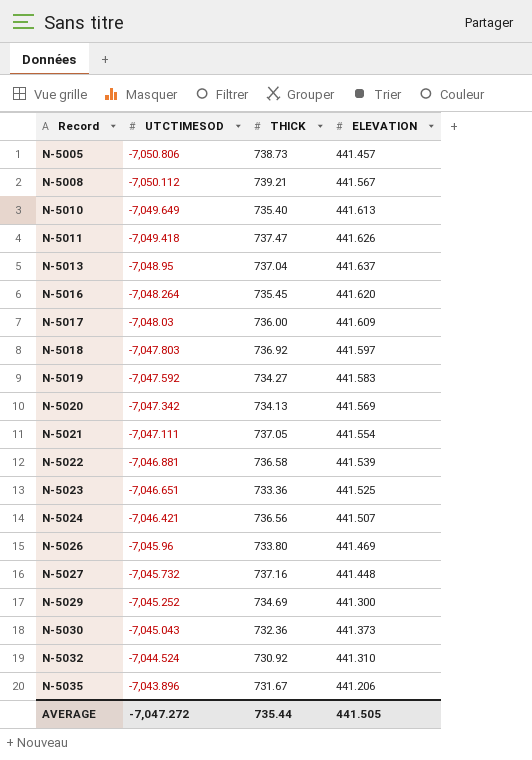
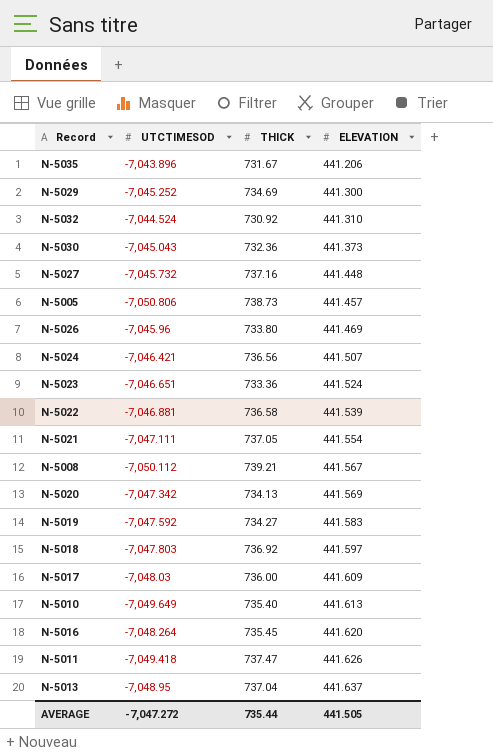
row order: Record ascending -> ELEVATION ascending
N-5023 | ELEVATION: 441.525 -> 441.524

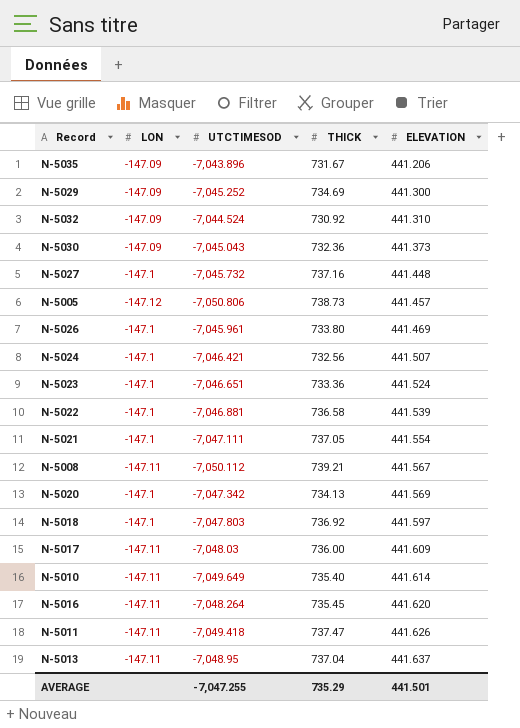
column LON | position: none -> 2
row N-5019: -7,047.592 | 734.27 | 441.583 -> none
N-5026 | UTCTIMESOD: -7,045.96 -> -7,045.961
N-5024 | THICK: 736.56 -> 732.56
N-5010 | ELEVATION: 441.613 -> 441.614
AVERAGE | UTCTIMESOD: -7,047.272 -> -7,047.255
AVERAGE | THICK: 735.44 -> 735.29
AVERAGE | ELEVATION: 441.505 -> 441.501

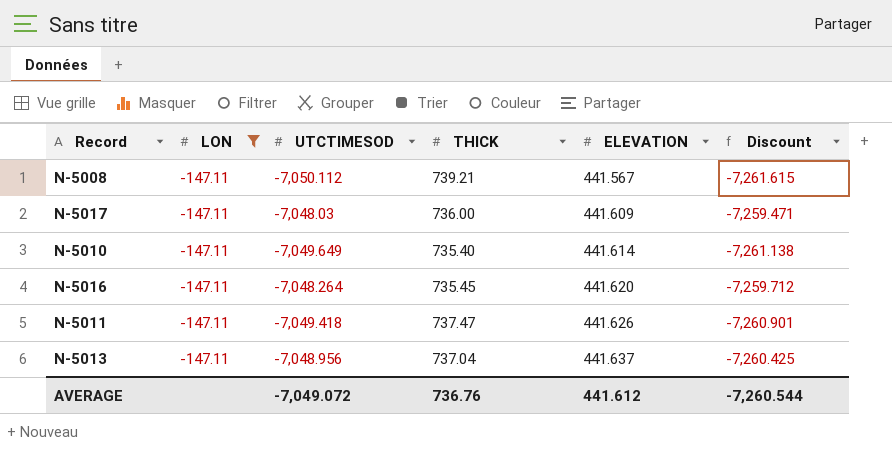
filter: none -> LON = -147.11
column Discount | formula: none -> [UTCTIMESOD] * 1.03
N-5013 | UTCTIMESOD: -7,048.95 -> -7,048.956
AVERAGE | UTCTIMESOD: -7,047.255 -> -7,049.072
AVERAGE | THICK: 735.29 -> 736.76
AVERAGE | ELEVATION: 441.501 -> 441.612

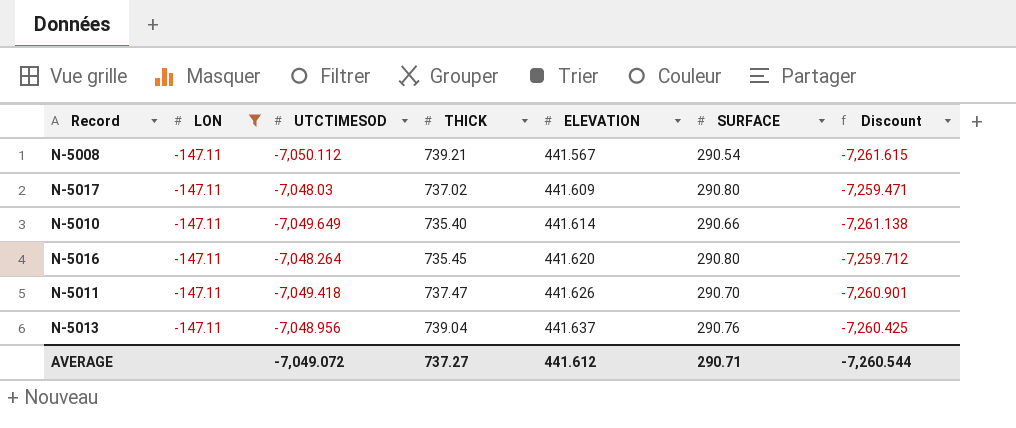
column SURFACE | position: none -> 6
N-5017 | THICK: 736.00 -> 737.02
N-5013 | THICK: 737.04 -> 739.04
AVERAGE | THICK: 736.76 -> 737.27

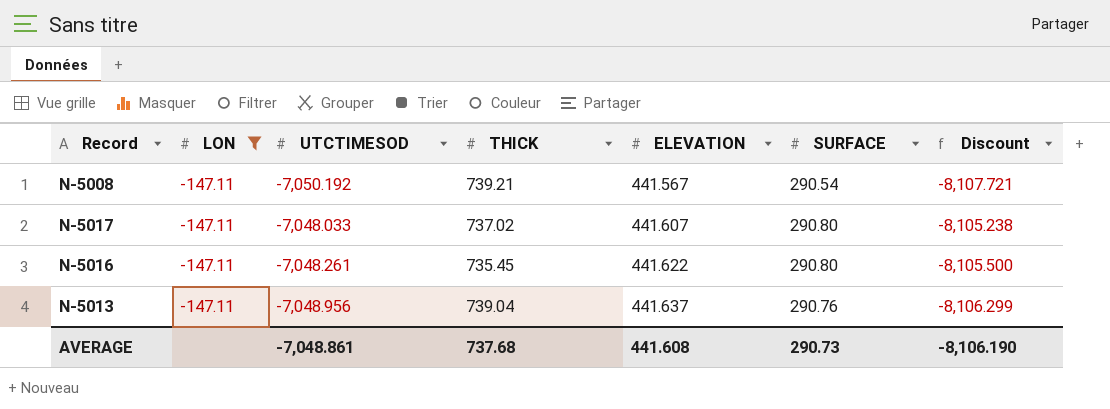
column Discount | formula: [UTCTIMESOD] * 1.03 -> [UTCTIMESOD] * 1.15
row N-5010: -147.11 | -7,049.649 | 735.40 | 441.614 | 290.66 | -7,261.138 -> none
row N-5011: -147.11 | -7,049.418 | 737.47 | 441.626 | 290.70 | -7,260.901 -> none
N-5008 | UTCTIMESOD: -7,050.112 -> -7,050.192
N-5017 | UTCTIMESOD: -7,048.03 -> -7,048.033
N-5017 | ELEVATION: 441.609 -> 441.607
N-5016 | UTCTIMESOD: -7,048.264 -> -7,048.261
N-5016 | ELEVATION: 441.620 -> 441.622
AVERAGE | UTCTIMESOD: -7,049.072 -> -7,048.861
AVERAGE | THICK: 737.27 -> 737.68
AVERAGE | ELEVATION: 441.612 -> 441.608
AVERAGE | SURFACE: 290.71 -> 290.73
AVERAGE | Discount: -7,260.544 -> -8,106.190

